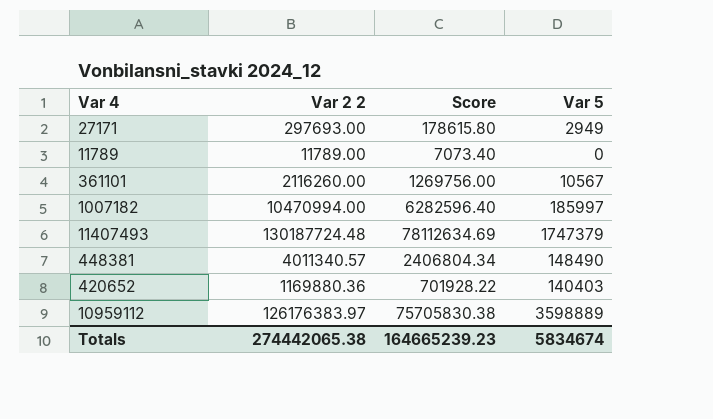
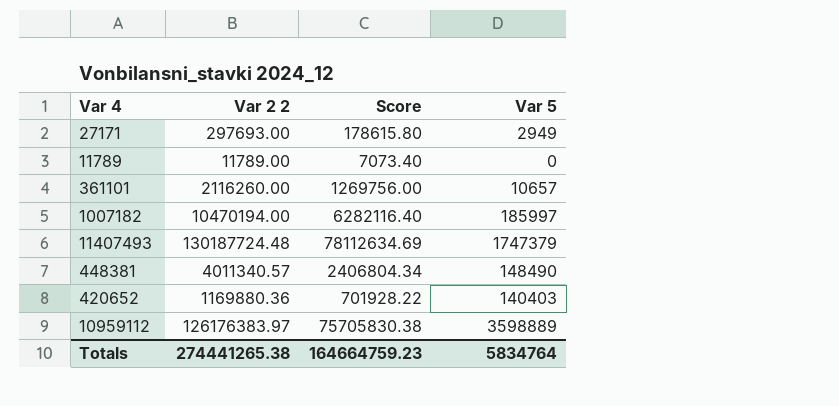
361101 | Var 5: 10567 -> 10657
1007182 | Var 2 2: 10470994.00 -> 10470194.00
1007182 | Score: 6282596.40 -> 6282116.40
Totals | Var 2 2: 274442065.38 -> 274441265.38
Totals | Score: 164665239.23 -> 164664759.23
Totals | Var 5: 5834674 -> 5834764

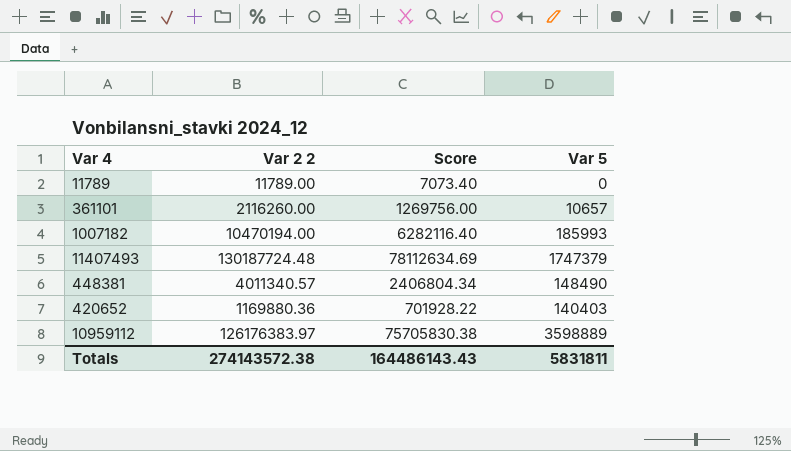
row 27171: 297693.00 | 178615.80 | 2949 -> none
1007182 | Var 5: 185997 -> 185993
Totals | Var 2 2: 274441265.38 -> 274143572.38
Totals | Score: 164664759.23 -> 164486143.43
Totals | Var 5: 5834764 -> 5831811

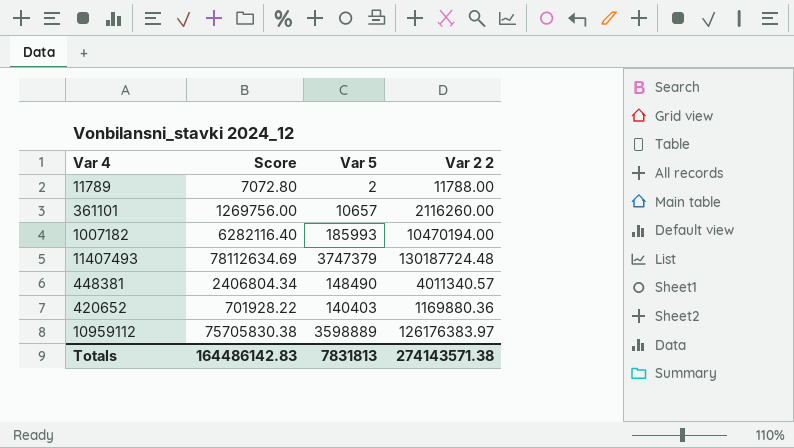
column Var 2 2 | position: 2 -> 4
11789 | Score: 7073.40 -> 7072.80
11789 | Var 5: 0 -> 2
11789 | Var 2 2: 11789.00 -> 11788.00
11407493 | Var 5: 1747379 -> 3747379
Totals | Score: 164486143.43 -> 164486142.83
Totals | Var 5: 5831811 -> 7831813
Totals | Var 2 2: 274143572.38 -> 274143571.38

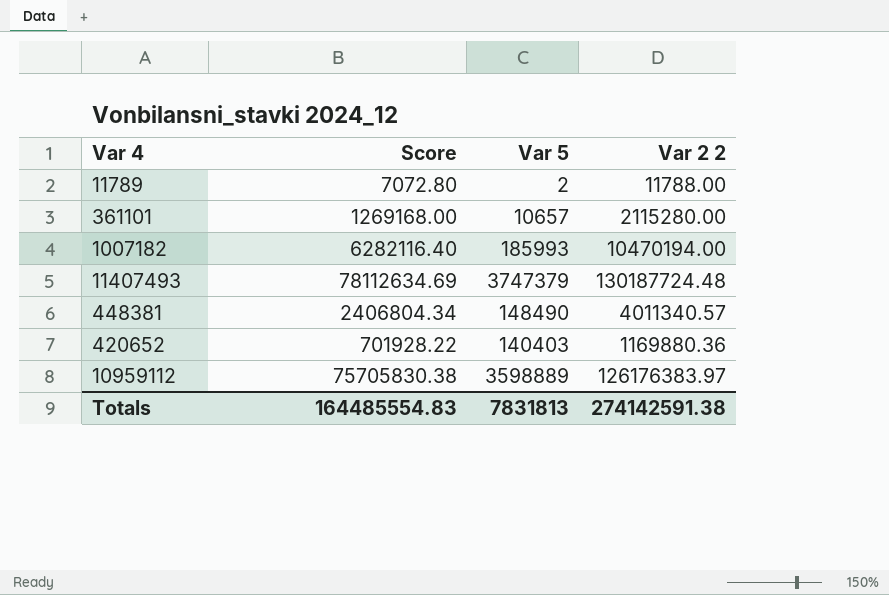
361101 | Score: 1269756.00 -> 1269168.00
361101 | Var 2 2: 2116260.00 -> 2115280.00
Totals | Score: 164486142.83 -> 164485554.83
Totals | Var 2 2: 274143571.38 -> 274142591.38

